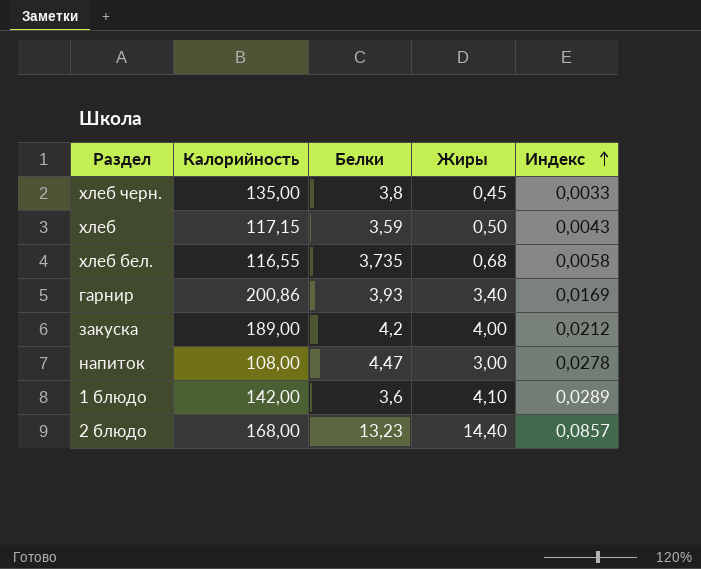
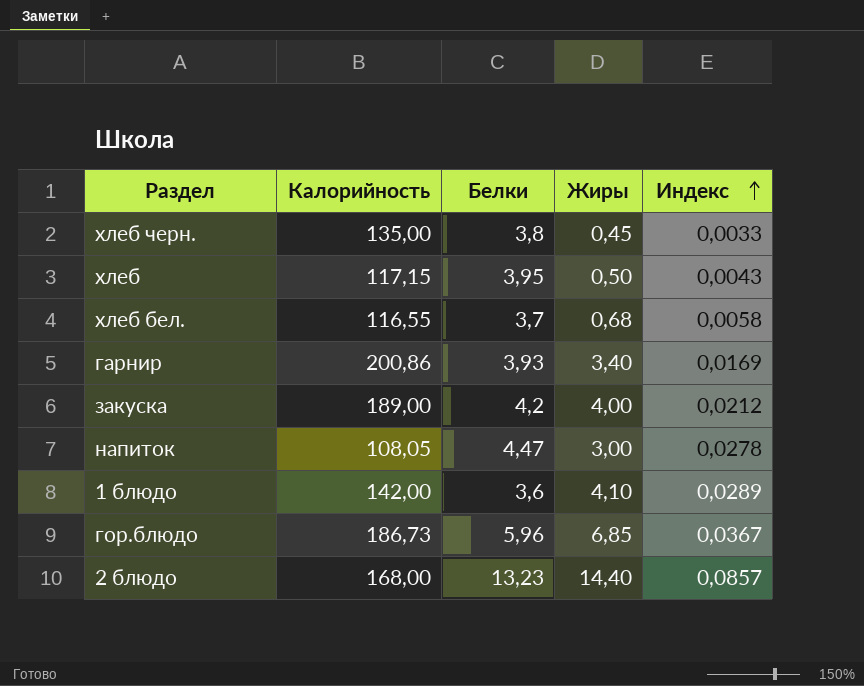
хлеб | Белки: 3,59 -> 3,95
хлеб бел. | Белки: 3,735 -> 3,7
напиток | Калорийность: 108,00 -> 108,05
row гор.блюдо: none -> 186,73 | 5,96 | 6,85 | 0,0367

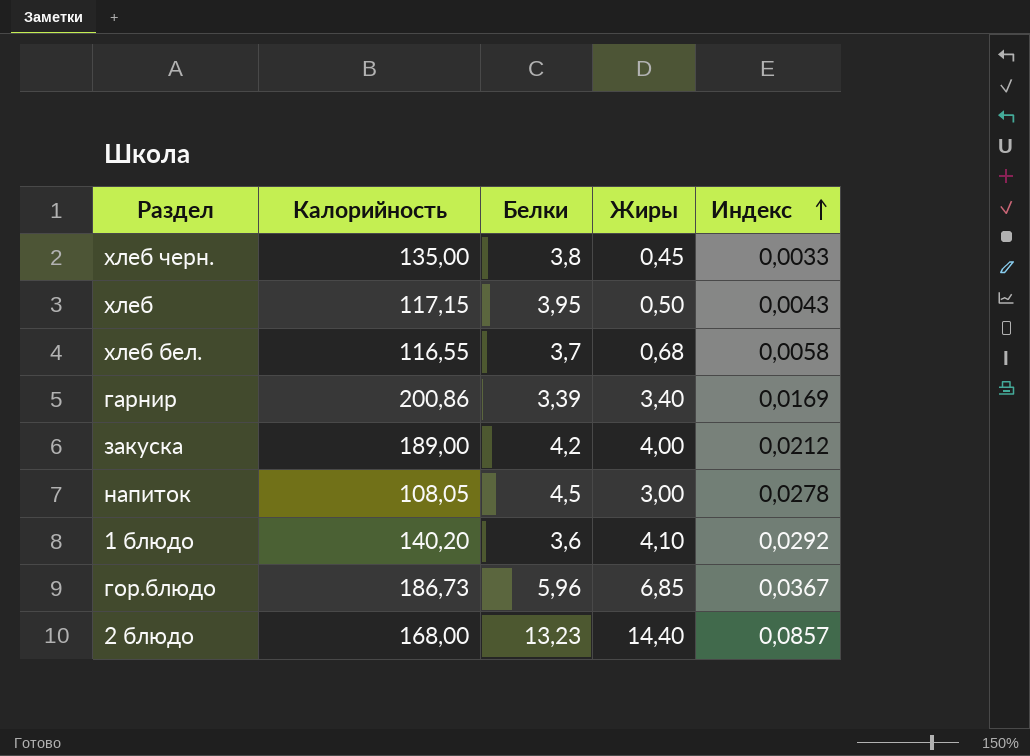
гарнир | Белки: 3,93 -> 3,39
напиток | Белки: 4,47 -> 4,5
1 блюдо | Калорийность: 142,00 -> 140,20
1 блюдо | Индекс: 0,0289 -> 0,0292

